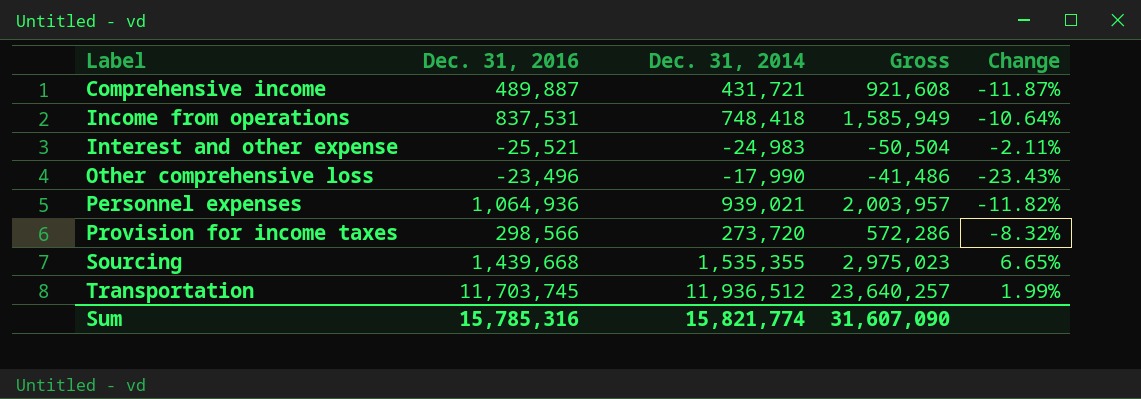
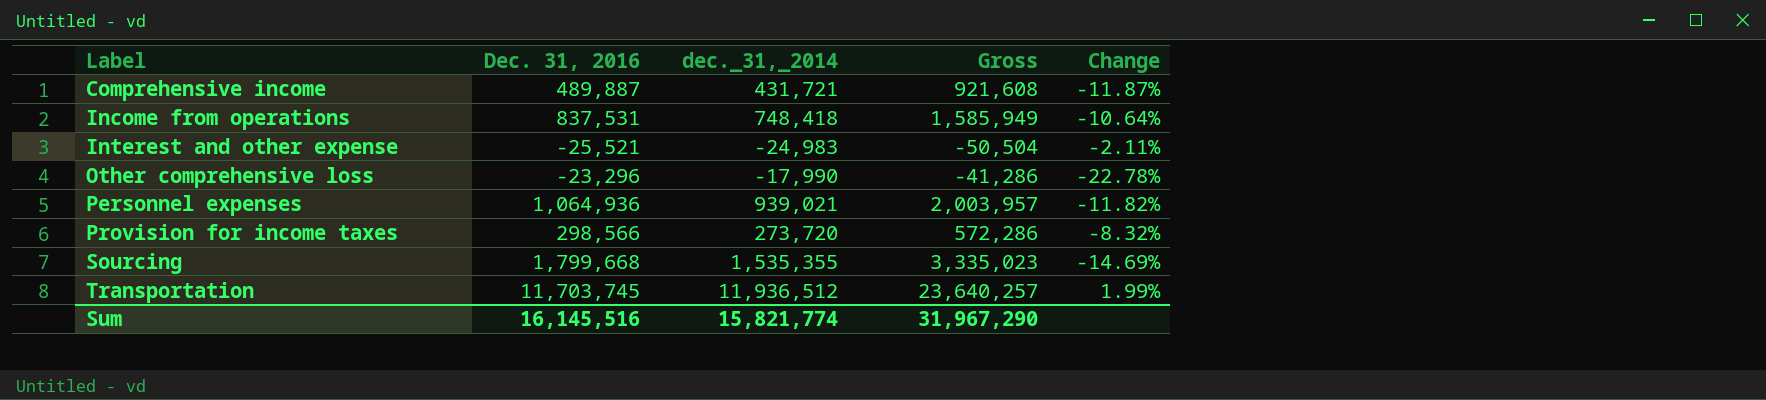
column name: Dec. 31, 2014 -> dec._31,_2014
Other comprehensive loss | Dec. 31, 2016: -23,496 -> -23,296
Other comprehensive loss | Gross: -41,486 -> -41,286
Other comprehensive loss | Change: -23.43% -> -22.78%
Sourcing | Dec. 31, 2016: 1,439,668 -> 1,799,668
Sourcing | Gross: 2,975,023 -> 3,335,023
Sourcing | Change: 6.65% -> -14.69%
Sum | Dec. 31, 2016: 15,785,316 -> 16,145,516
Sum | Gross: 31,607,090 -> 31,967,290

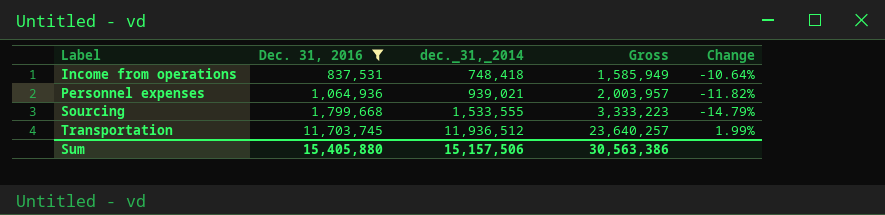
filter: none -> Dec. 31, 2016 >= 837,531
Sourcing | dec._31,_2014: 1,535,355 -> 1,533,555
Sourcing | Gross: 3,335,023 -> 3,333,223
Sourcing | Change: -14.69% -> -14.79%
Sum | Dec. 31, 2016: 16,145,516 -> 15,405,880
Sum | dec._31,_2014: 15,821,774 -> 15,157,506
Sum | Gross: 31,967,290 -> 30,563,386

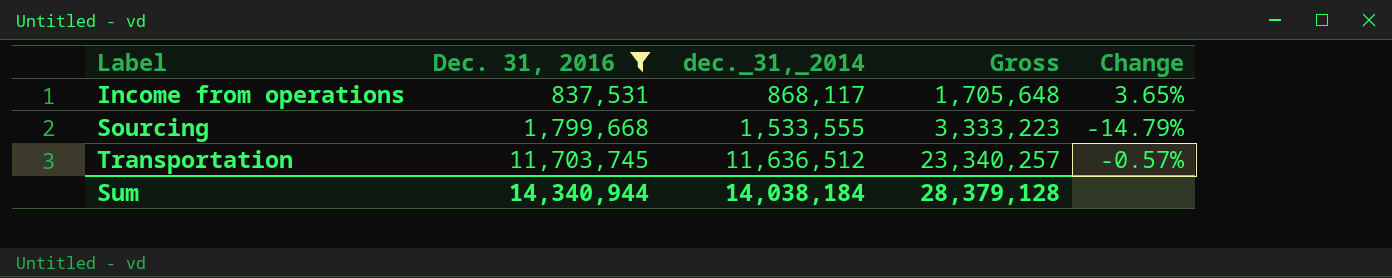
row Personnel expenses: 1,064,936 | 939,021 | 2,003,957 | -11.82% -> none
Income from operations | dec._31,_2014: 748,418 -> 868,117
Income from operations | Gross: 1,585,949 -> 1,705,648
Income from operations | Change: -10.64% -> 3.65%
Transportation | dec._31,_2014: 11,936,512 -> 11,636,512
Transportation | Gross: 23,640,257 -> 23,340,257
Transportation | Change: 1.99% -> -0.57%
Sum | Dec. 31, 2016: 15,405,880 -> 14,340,944
Sum | dec._31,_2014: 15,157,506 -> 14,038,184
Sum | Gross: 30,563,386 -> 28,379,128

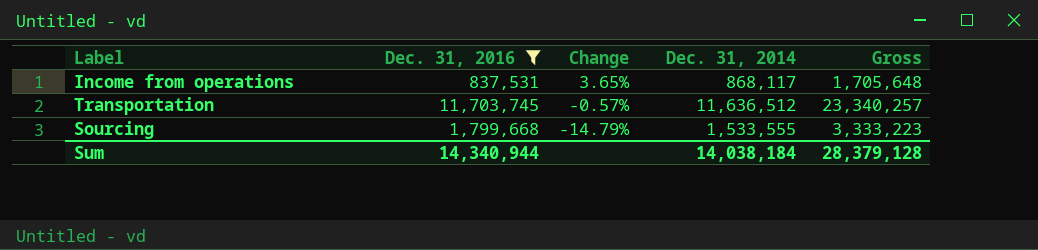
row order: Label ascending -> Change descending
column Change | position: 5 -> 3
column name: dec._31,_2014 -> Dec. 31, 2014

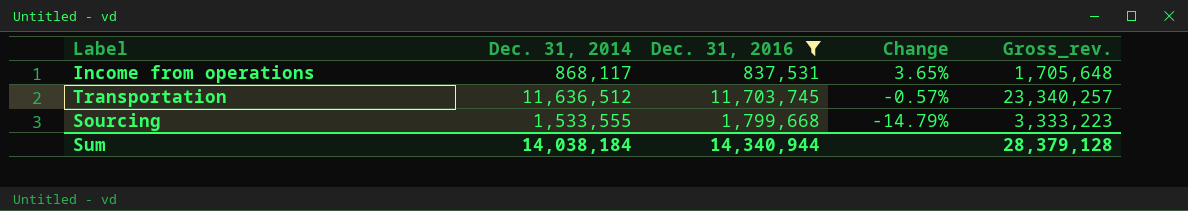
column Dec. 31, 2014 | position: 4 -> 2
column name: Gross -> Gross_rev.

